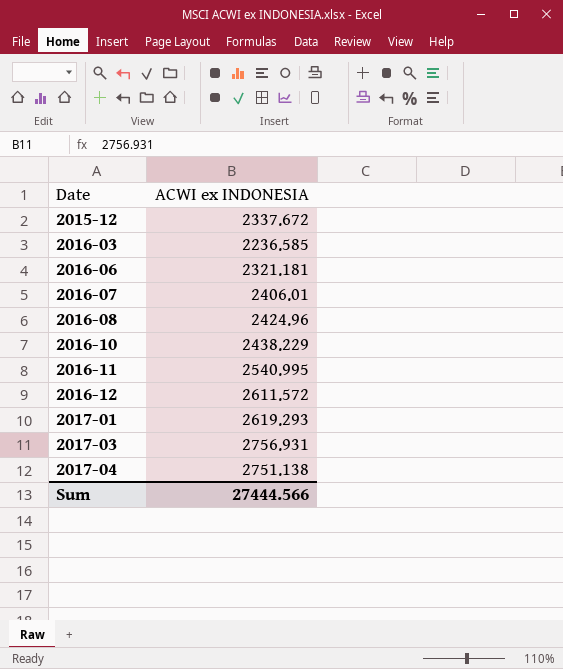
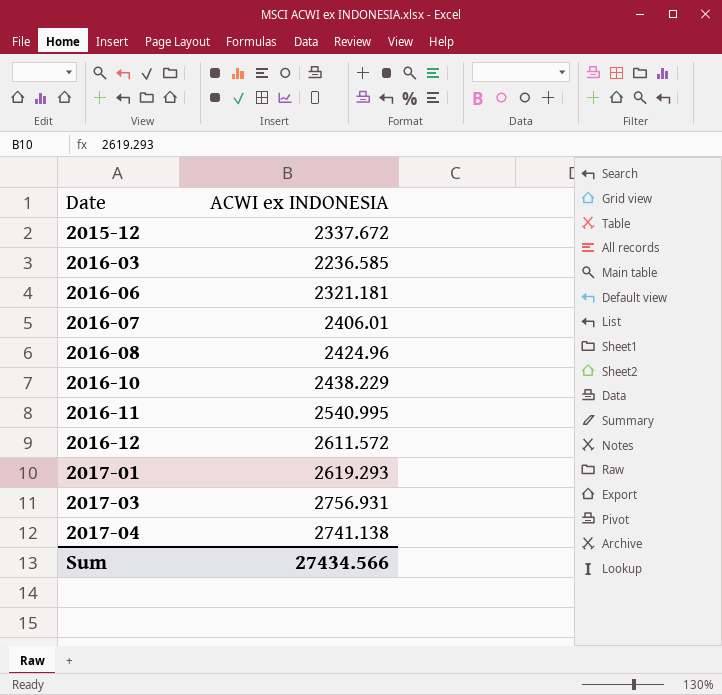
2017-04 | ACWI ex INDONESIA: 2751.138 -> 2741.138
Sum | ACWI ex INDONESIA: 27444.566 -> 27434.566

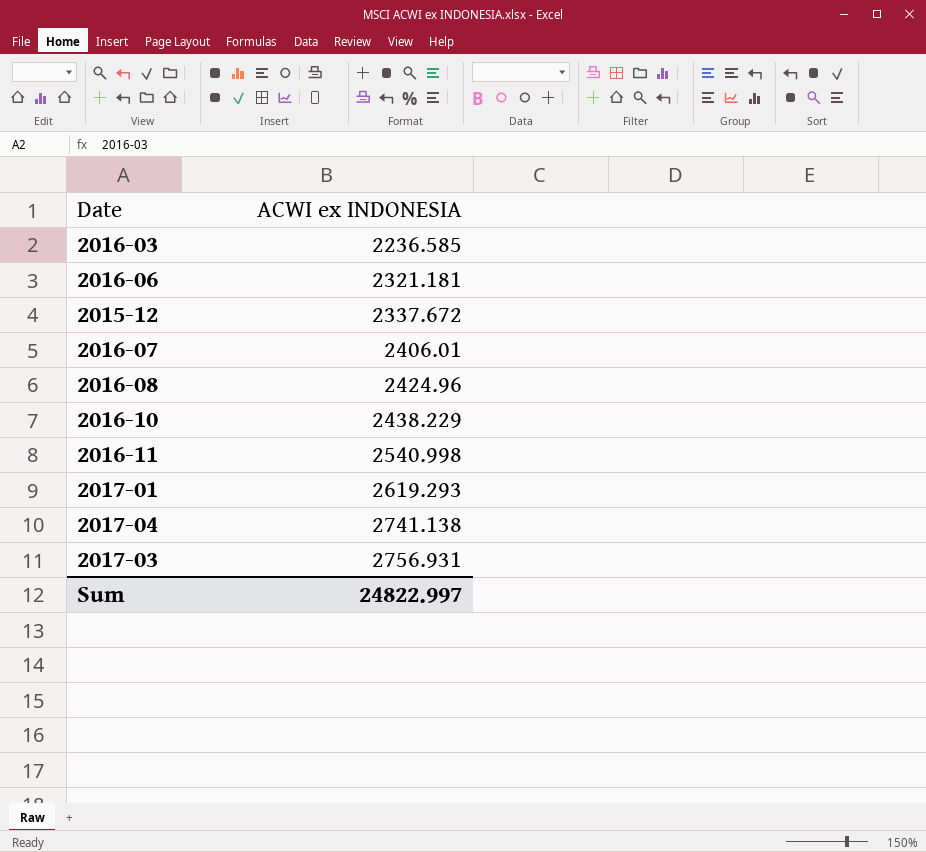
row order: Date ascending -> ACWI ex INDONESIA ascending
row 2016-12: 2611.572 -> none
2016-11 | ACWI ex INDONESIA: 2540.995 -> 2540.998
Sum | ACWI ex INDONESIA: 27434.566 -> 24822.997

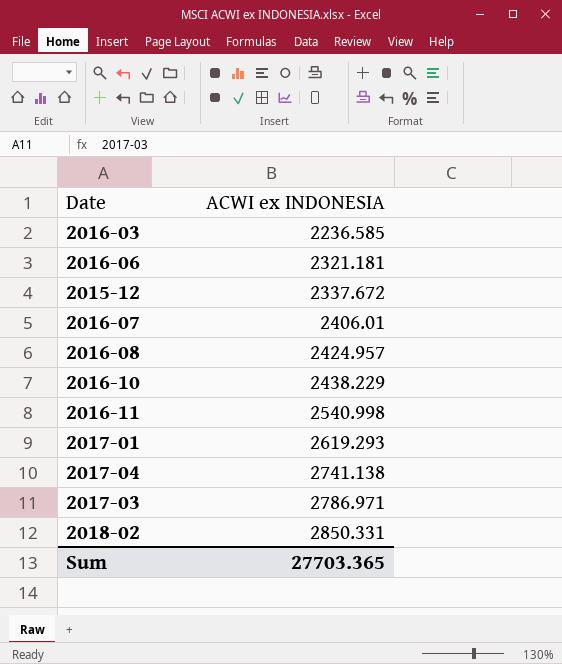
2016-08 | ACWI ex INDONESIA: 2424.96 -> 2424.957
2017-03 | ACWI ex INDONESIA: 2756.931 -> 2786.971
row 2018-02: none -> 2850.331
Sum | ACWI ex INDONESIA: 24822.997 -> 27703.365

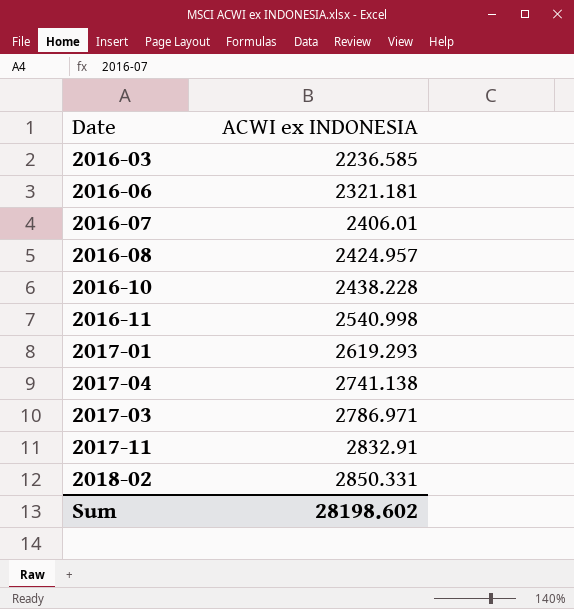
row 2015-12: 2337.672 -> none
2016-10 | ACWI ex INDONESIA: 2438.229 -> 2438.228
row 2017-11: none -> 2832.91
Sum | ACWI ex INDONESIA: 27703.365 -> 28198.602

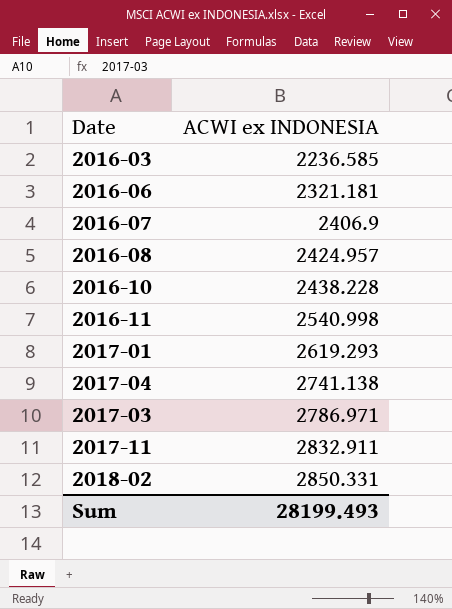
2016-07 | ACWI ex INDONESIA: 2406.01 -> 2406.9
2017-11 | ACWI ex INDONESIA: 2832.91 -> 2832.911
Sum | ACWI ex INDONESIA: 28198.602 -> 28199.493

